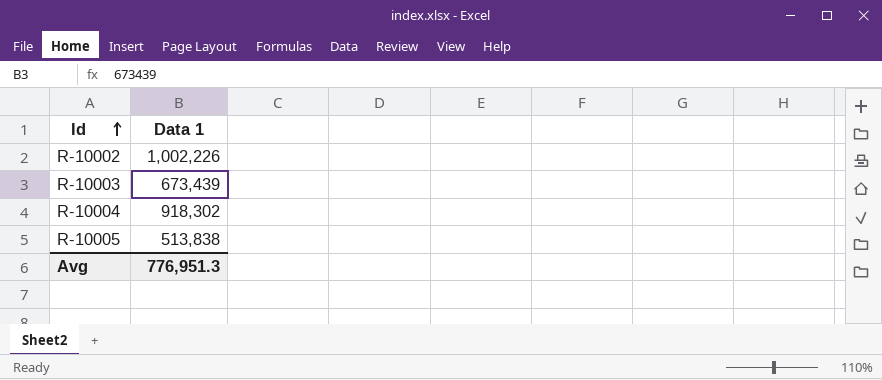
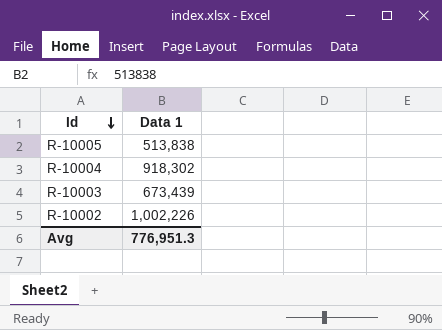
row order: Id ascending -> Id descending

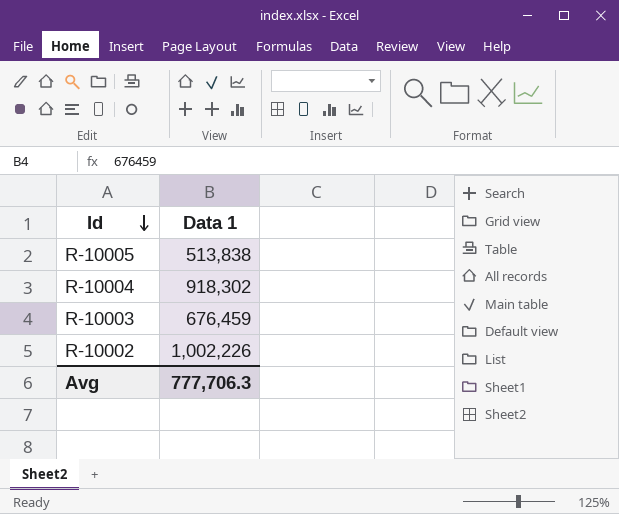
R-10003 | Data 1: 673,439 -> 676,459
Avg | Data 1: 776,951.3 -> 777,706.3

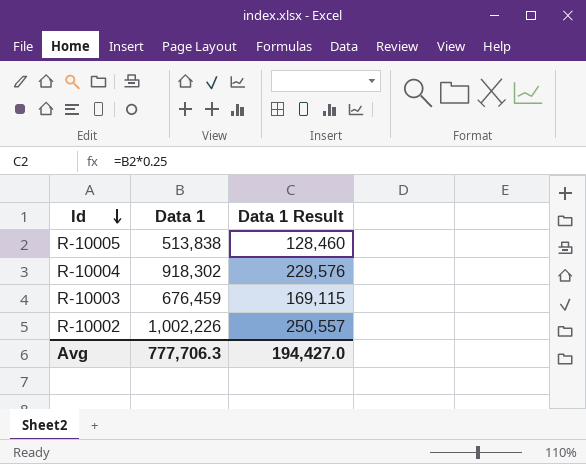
column Data 1 Result | formula: none -> [Data 1] * 0.25

